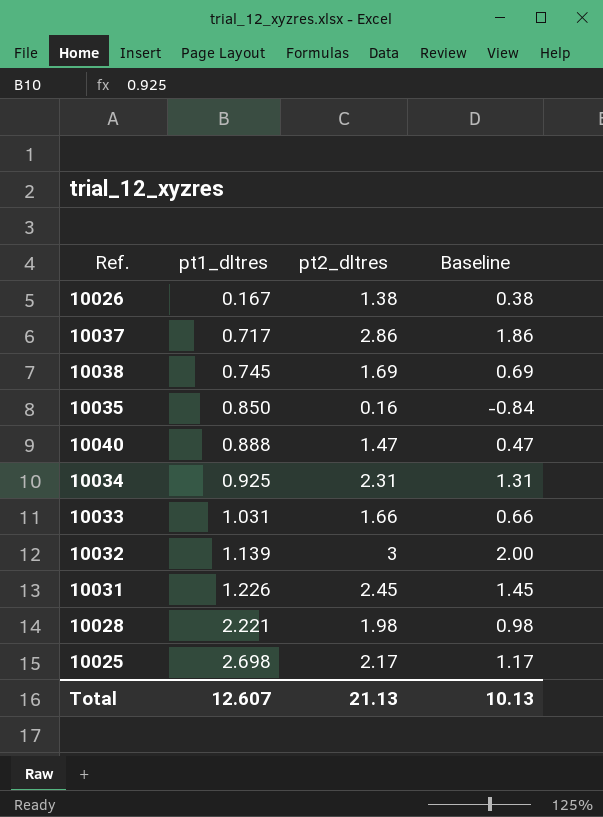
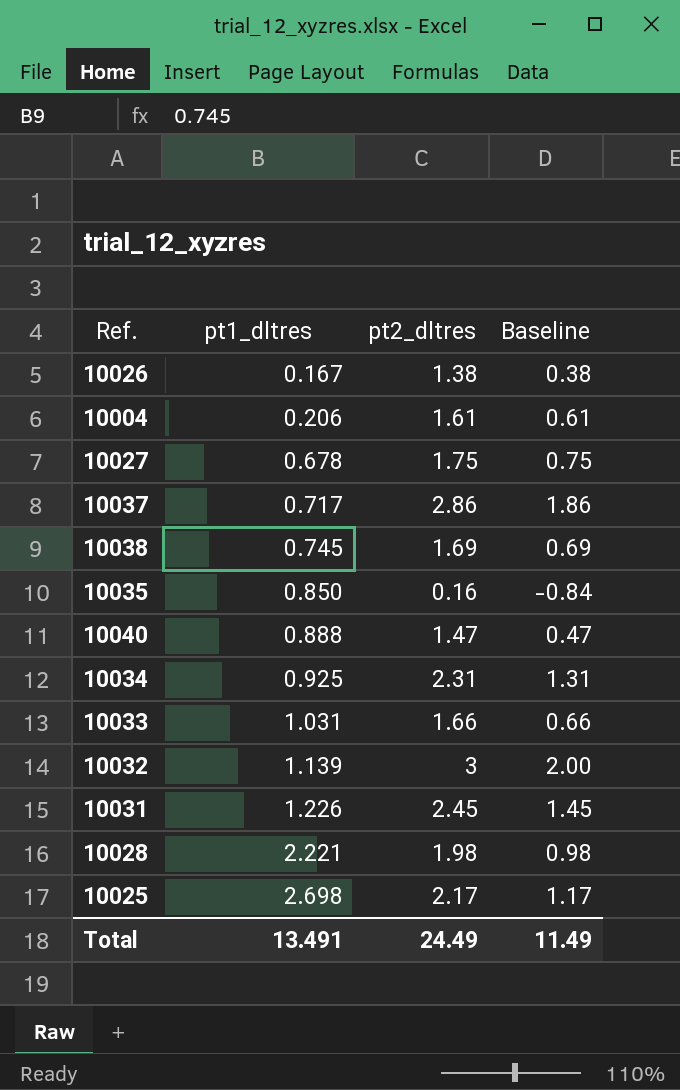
row 10004: none -> 0.206 | 1.61 | 0.61
row 10027: none -> 0.678 | 1.75 | 0.75
Total | pt1_dltres: 12.607 -> 13.491
Total | pt2_dltres: 21.13 -> 24.49
Total | Baseline: 10.13 -> 11.49

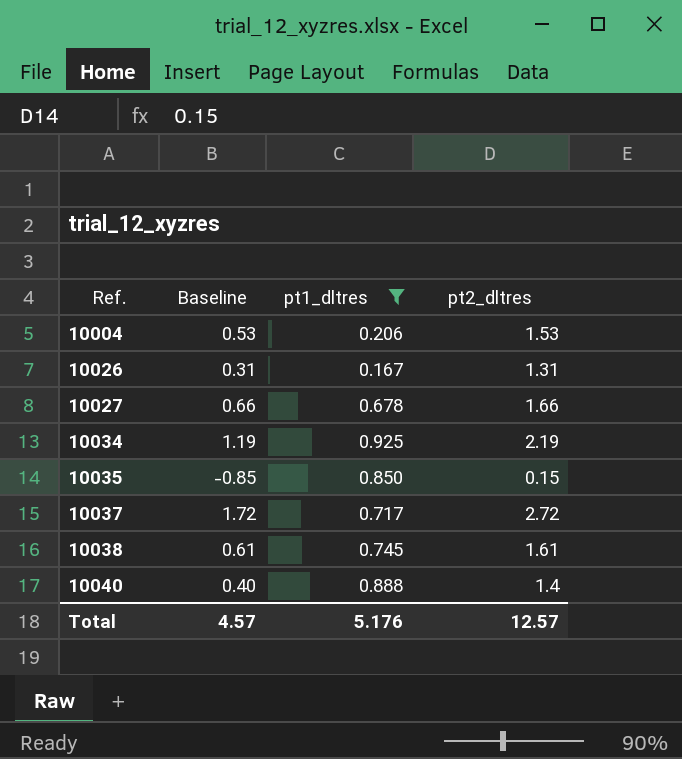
filter: none -> pt1_dltres <= 0.925
row order: pt1_dltres ascending -> Ref. ascending
column Baseline | position: 4 -> 2
10004 | Baseline: 0.61 -> 0.53
10004 | pt2_dltres: 1.61 -> 1.53
10026 | Baseline: 0.38 -> 0.31
10026 | pt2_dltres: 1.38 -> 1.31
10027 | Baseline: 0.75 -> 0.66
10027 | pt2_dltres: 1.75 -> 1.66
10034 | Baseline: 1.31 -> 1.19
10034 | pt2_dltres: 2.31 -> 2.19
10035 | Baseline: -0.84 -> -0.85
10035 | pt2_dltres: 0.16 -> 0.15
10037 | Baseline: 1.86 -> 1.72
10037 | pt2_dltres: 2.86 -> 2.72
10038 | Baseline: 0.69 -> 0.61
10038 | pt2_dltres: 1.69 -> 1.61
10040 | Baseline: 0.47 -> 0.40
10040 | pt2_dltres: 1.47 -> 1.4
Total | Baseline: 11.49 -> 4.57
Total | pt1_dltres: 13.491 -> 5.176
Total | pt2_dltres: 24.49 -> 12.57

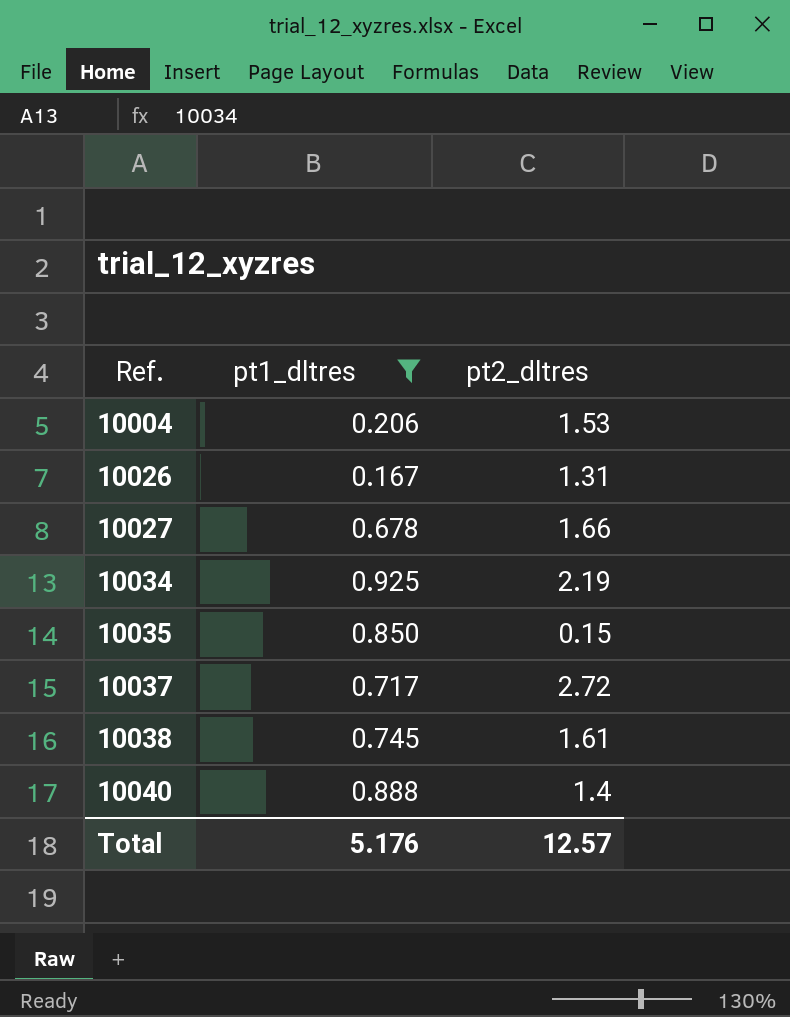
column Baseline | formula: [pt2_dltres] - 1 -> none

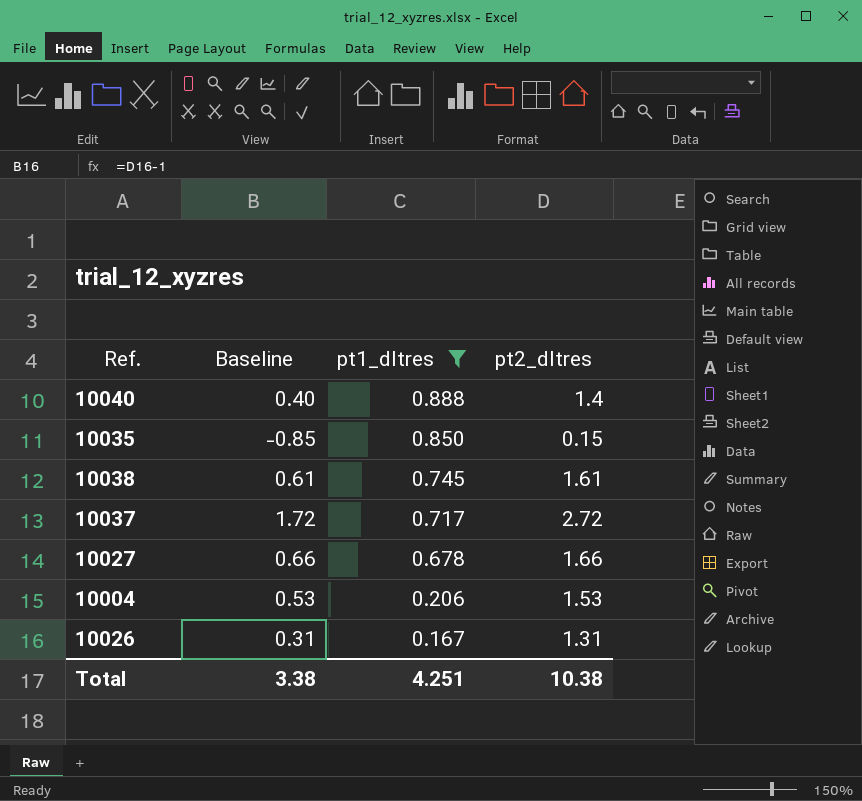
row order: Ref. ascending -> pt1_dltres descending
column Baseline | formula: none -> [pt2_dltres] - 1
row 10034: 0.925 | 2.19 -> none
Total | pt1_dltres: 5.176 -> 4.251
Total | pt2_dltres: 12.57 -> 10.38

